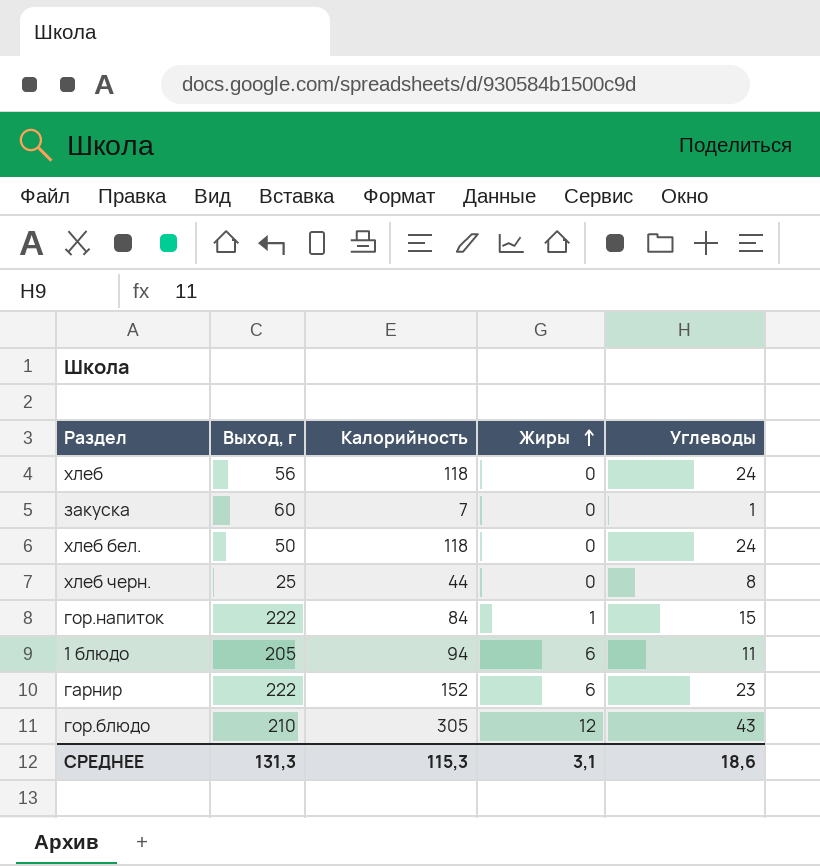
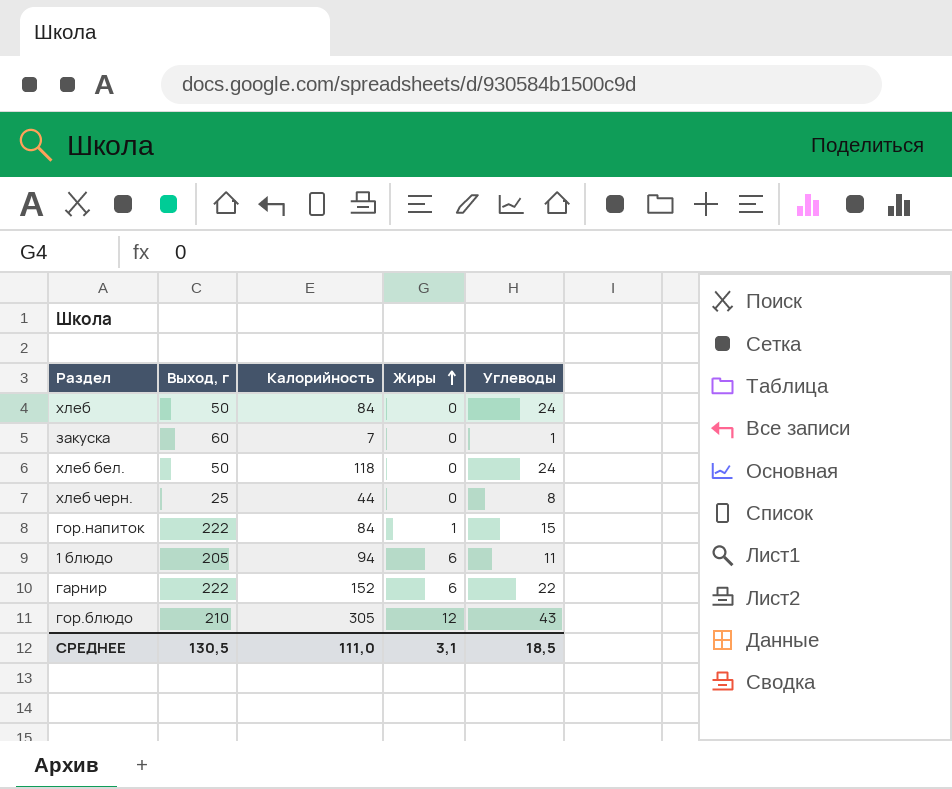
хлеб | Выход, г: 56 -> 50
хлеб | Калорийность: 118 -> 84
гарнир | Углеводы: 23 -> 22
СРЕДНЕЕ | Выход, г: 131,3 -> 130,5
СРЕДНЕЕ | Калорийность: 115,3 -> 111,0
СРЕДНЕЕ | Углеводы: 18,6 -> 18,5

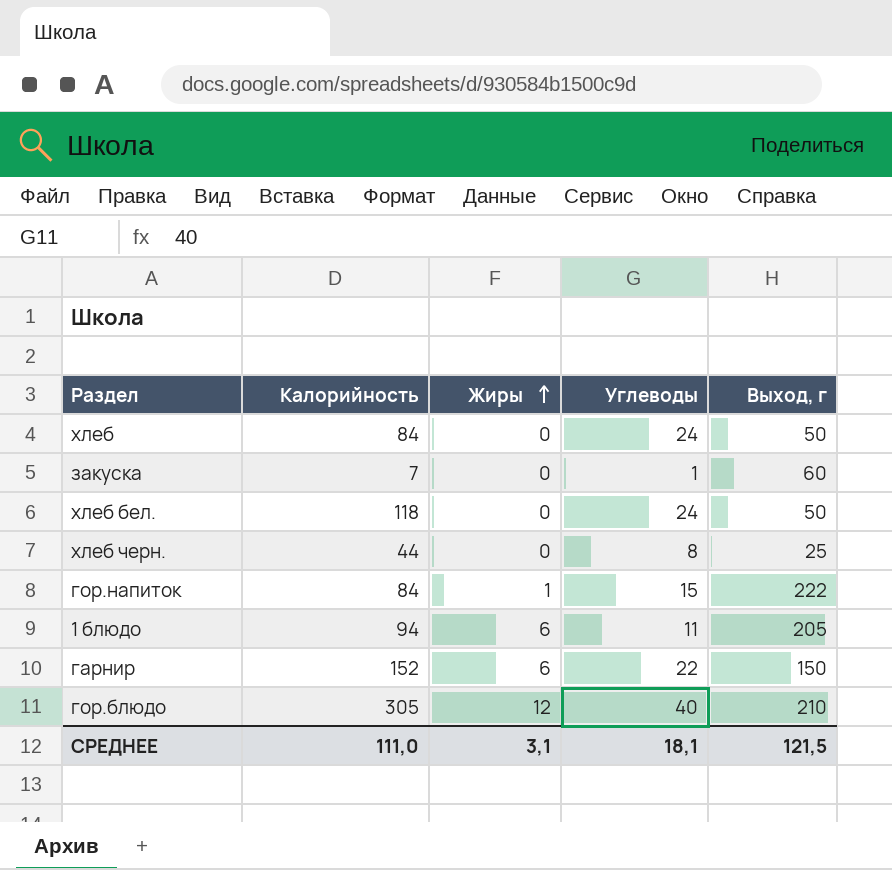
column Выход, г | position: 2 -> 5
гарнир | Выход, г: 222 -> 150
гор.блюдо | Углеводы: 43 -> 40
СРЕДНЕЕ | Углеводы: 18,5 -> 18,1
СРЕДНЕЕ | Выход, г: 130,5 -> 121,5

